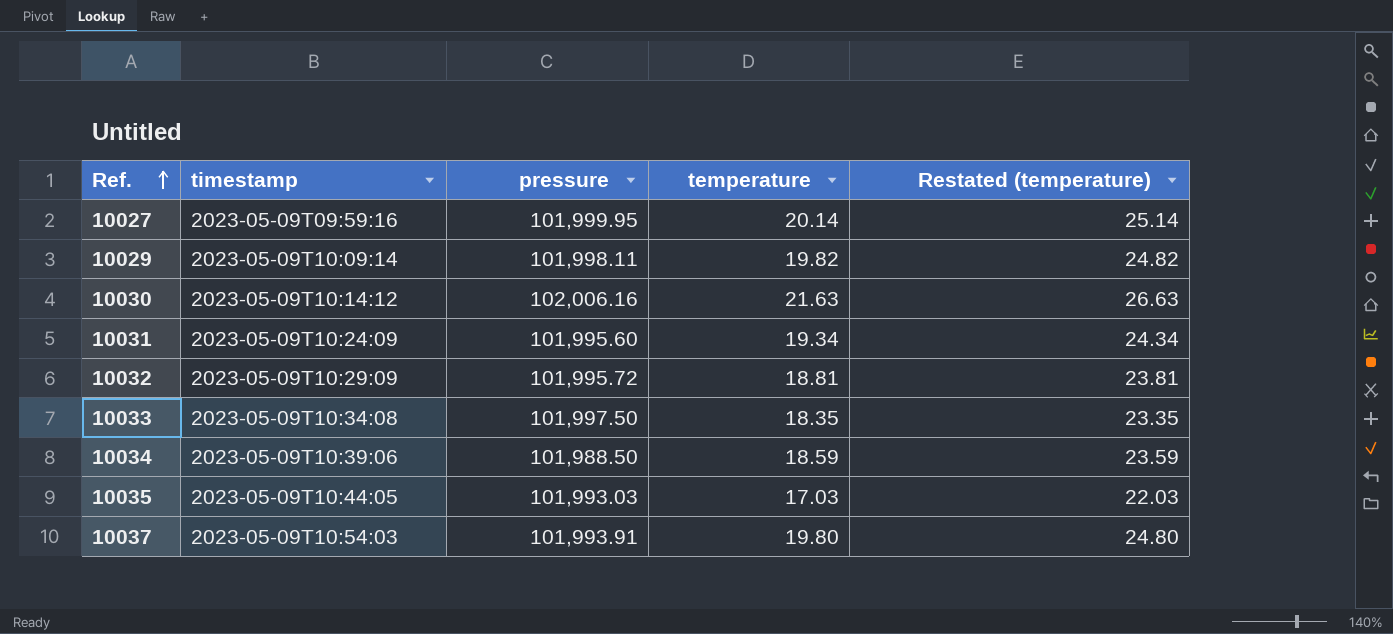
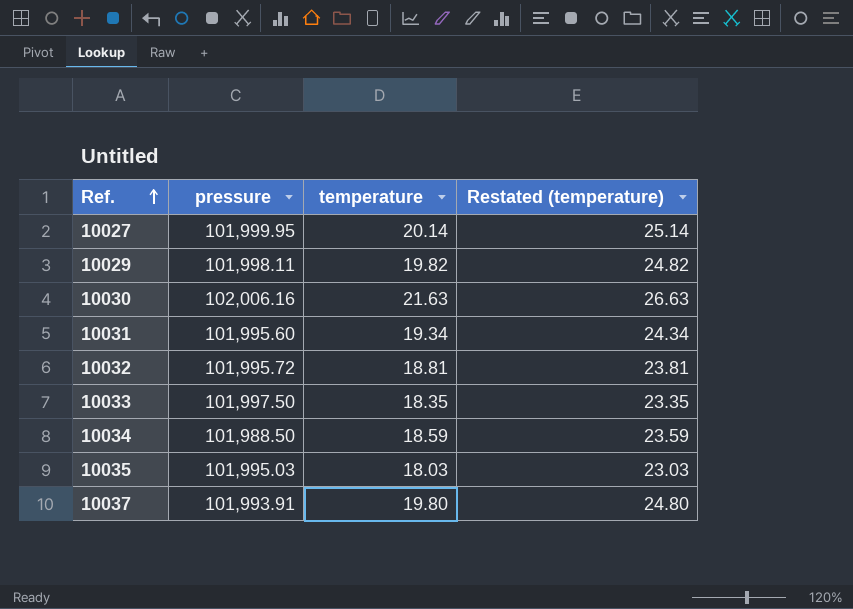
column timestamp | position: 2 -> none
10035 | pressure: 101,993.03 -> 101,995.03
10035 | temperature: 17.03 -> 18.03
10035 | Restated (temperature): 22.03 -> 23.03

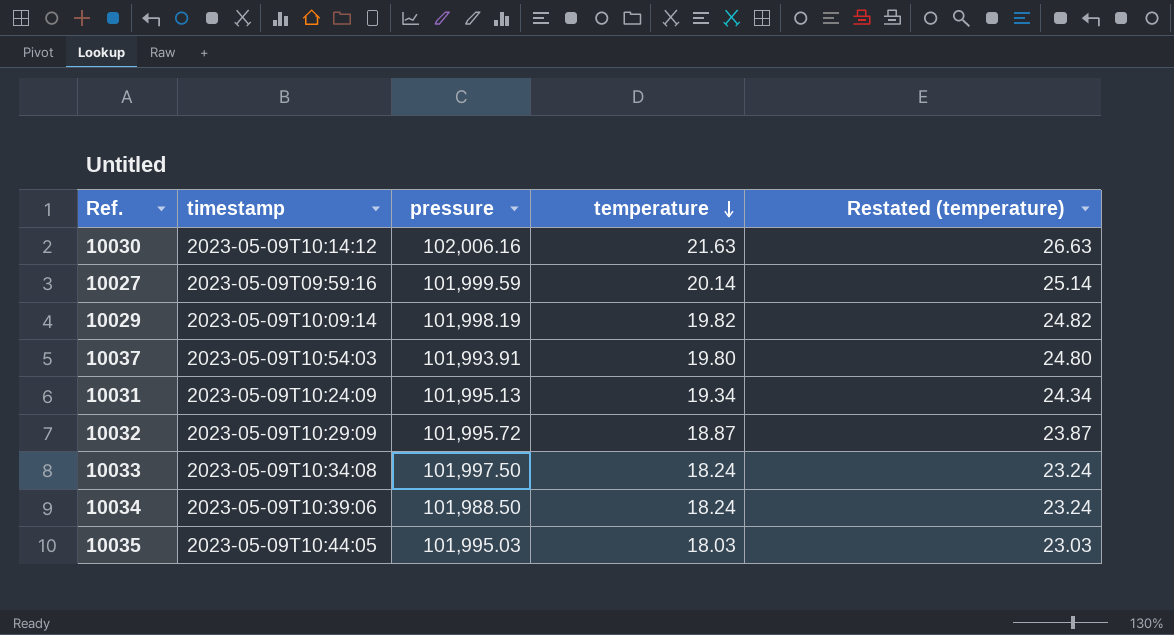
row order: Ref. ascending -> temperature descending
column timestamp | position: none -> 2
10027 | pressure: 101,999.95 -> 101,999.59
10029 | pressure: 101,998.11 -> 101,998.19
10031 | pressure: 101,995.60 -> 101,995.13
10032 | temperature: 18.81 -> 18.87
10032 | Restated (temperature): 23.81 -> 23.87
10033 | temperature: 18.35 -> 18.24
10033 | Restated (temperature): 23.35 -> 23.24
10034 | temperature: 18.59 -> 18.24
10034 | Restated (temperature): 23.59 -> 23.24

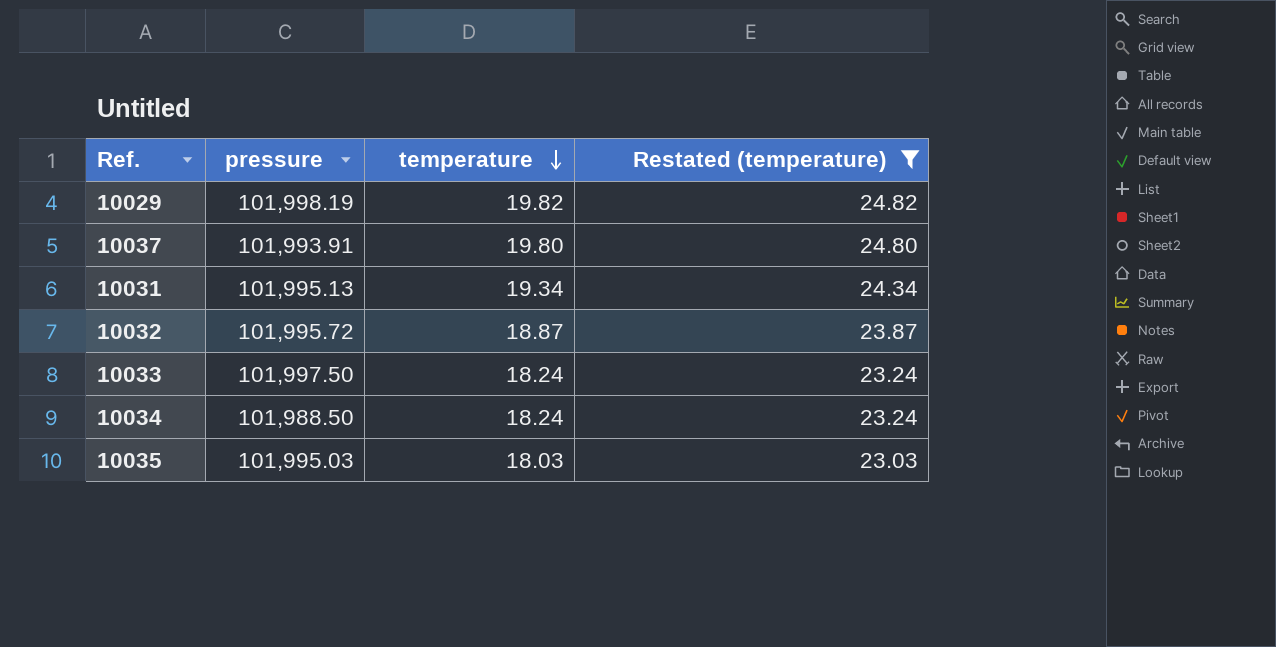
filter: none -> Restated (temperature) <= 24.82
column timestamp | position: 2 -> none

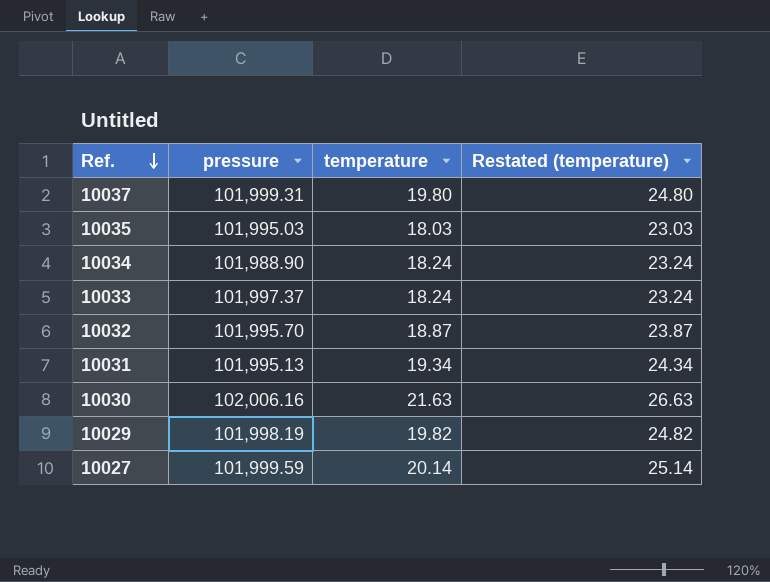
filter: Restated (temperature) <= 24.82 -> none
row order: temperature descending -> Ref. descending
10037 | pressure: 101,993.91 -> 101,999.31
10034 | pressure: 101,988.50 -> 101,988.90
10033 | pressure: 101,997.50 -> 101,997.37
10032 | pressure: 101,995.72 -> 101,995.70

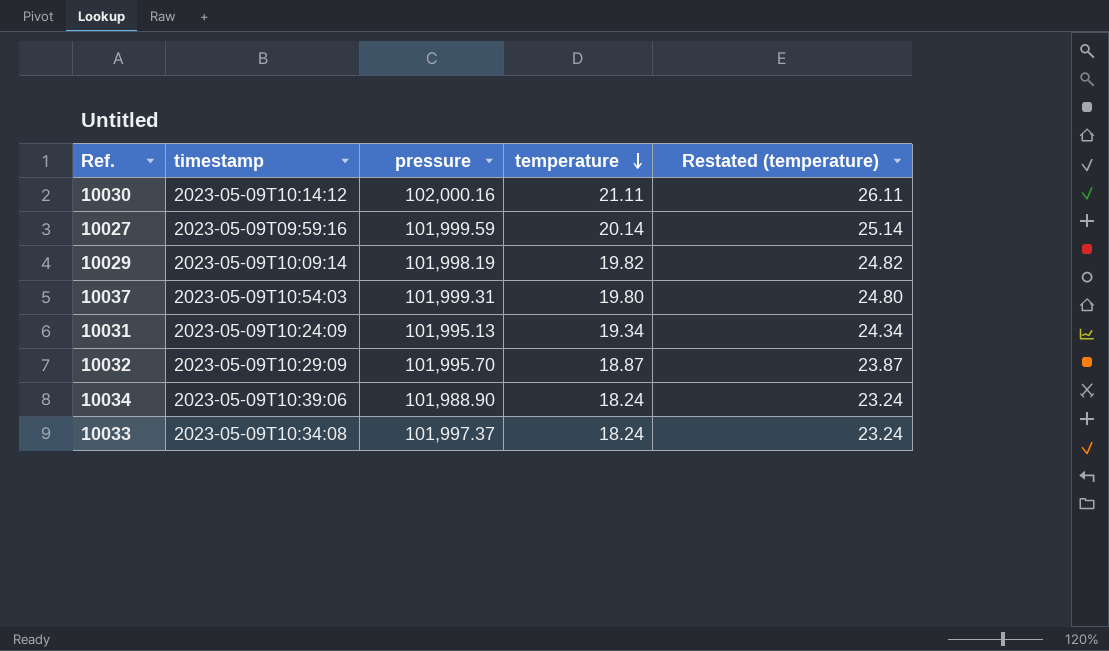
row order: Ref. descending -> temperature descending
column timestamp | position: none -> 2
row 10035: 101,995.03 | 18.03 | 23.03 -> none
10030 | pressure: 102,006.16 -> 102,000.16
10030 | temperature: 21.63 -> 21.11
10030 | Restated (temperature): 26.63 -> 26.11

